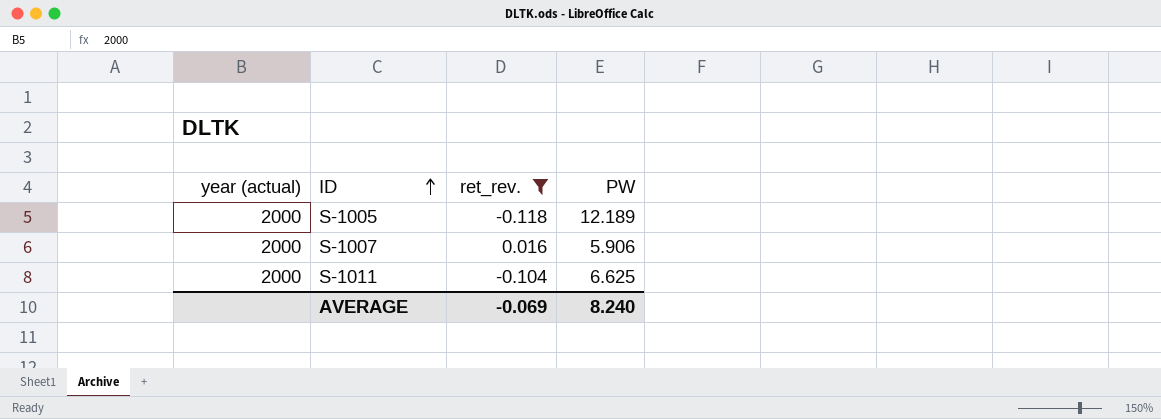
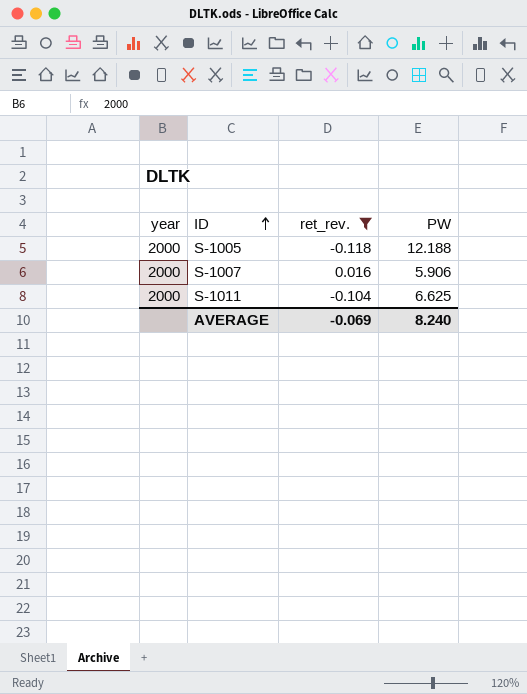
column name: year (actual) -> year
S-1005 | PW: 12.189 -> 12.188

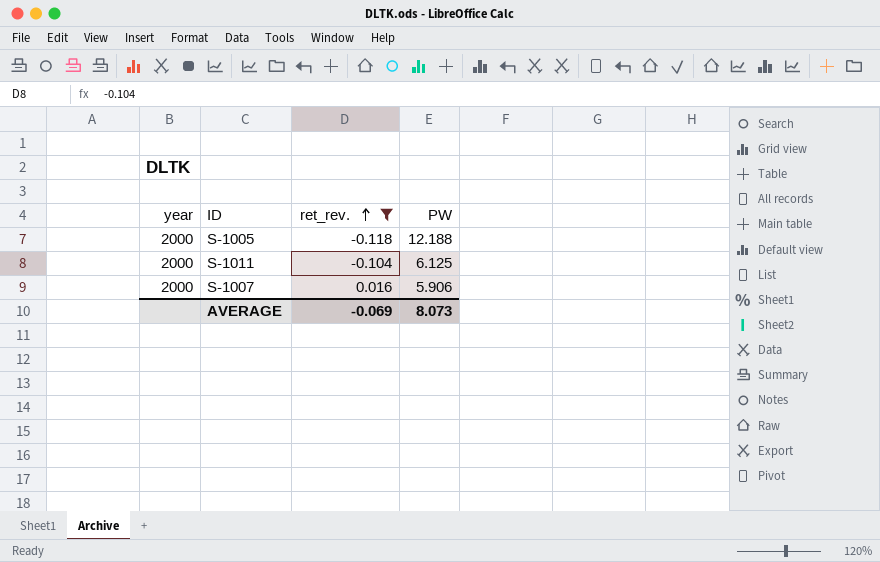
row order: ID ascending -> ret_rev. ascending
S-1011 | PW: 6.625 -> 6.125
AVERAGE | PW: 8.240 -> 8.073

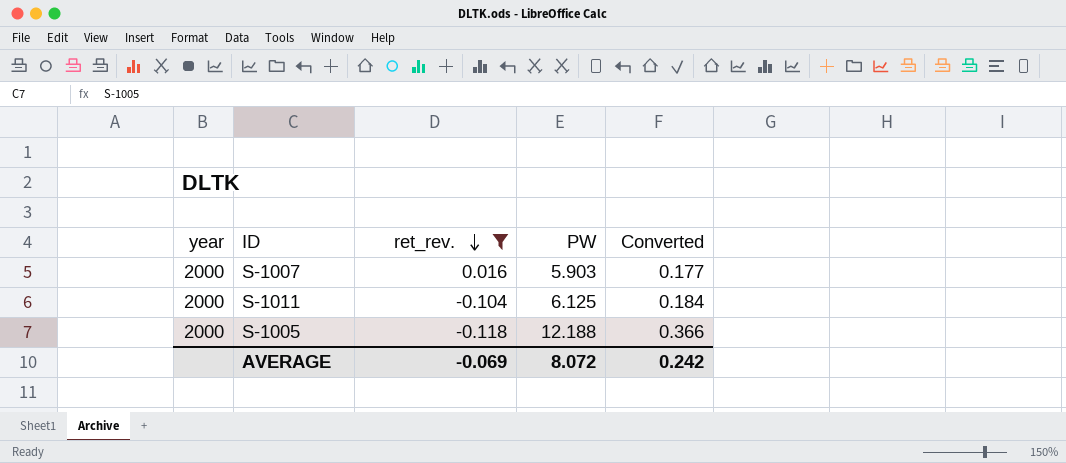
row order: ret_rev. ascending -> ret_rev. descending
column Converted | formula: none -> [PW] * 0.03
S-1007 | PW: 5.906 -> 5.903
AVERAGE | PW: 8.073 -> 8.072

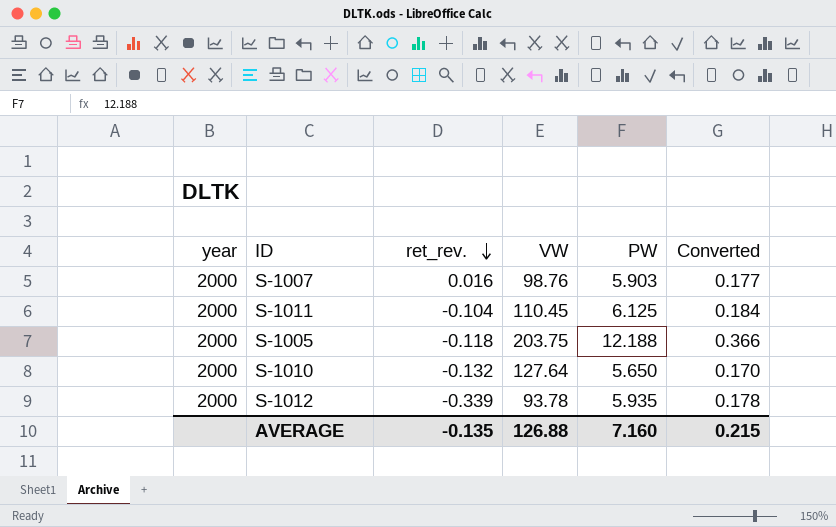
filter: ret_rev. >= -0.118 -> none
column VW | position: none -> 4
AVERAGE | ret_rev.: -0.069 -> -0.135
AVERAGE | PW: 8.072 -> 7.160
AVERAGE | Converted: 0.242 -> 0.215

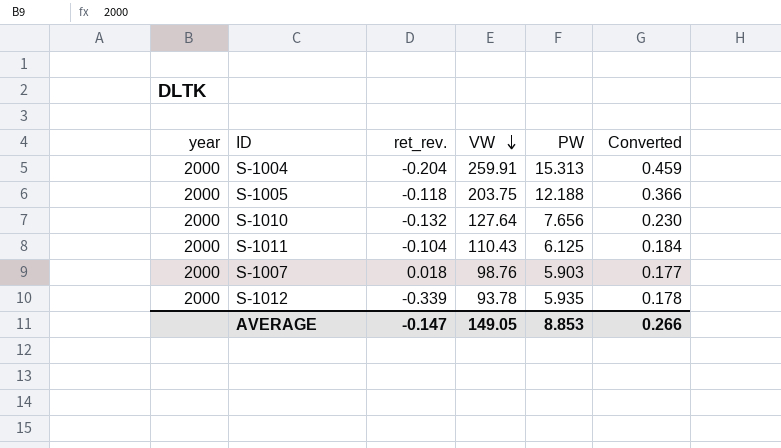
row order: ret_rev. descending -> VW descending
row S-1004: none -> 2000 | -0.204 | 259.91 | 15.313 | 0.459
S-1010 | PW: 5.650 -> 7.656
S-1010 | Converted: 0.170 -> 0.230
S-1011 | VW: 110.45 -> 110.43
S-1007 | ret_rev.: 0.016 -> 0.018
AVERAGE | ret_rev.: -0.135 -> -0.147
AVERAGE | VW: 126.88 -> 149.05
AVERAGE | PW: 7.160 -> 8.853
AVERAGE | Converted: 0.215 -> 0.266

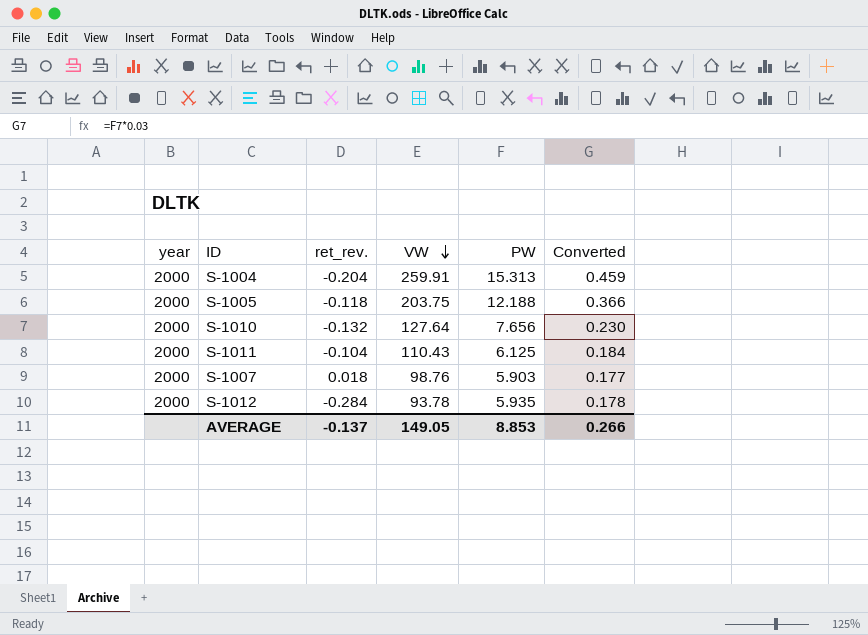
S-1012 | ret_rev.: -0.339 -> -0.284
AVERAGE | ret_rev.: -0.147 -> -0.137

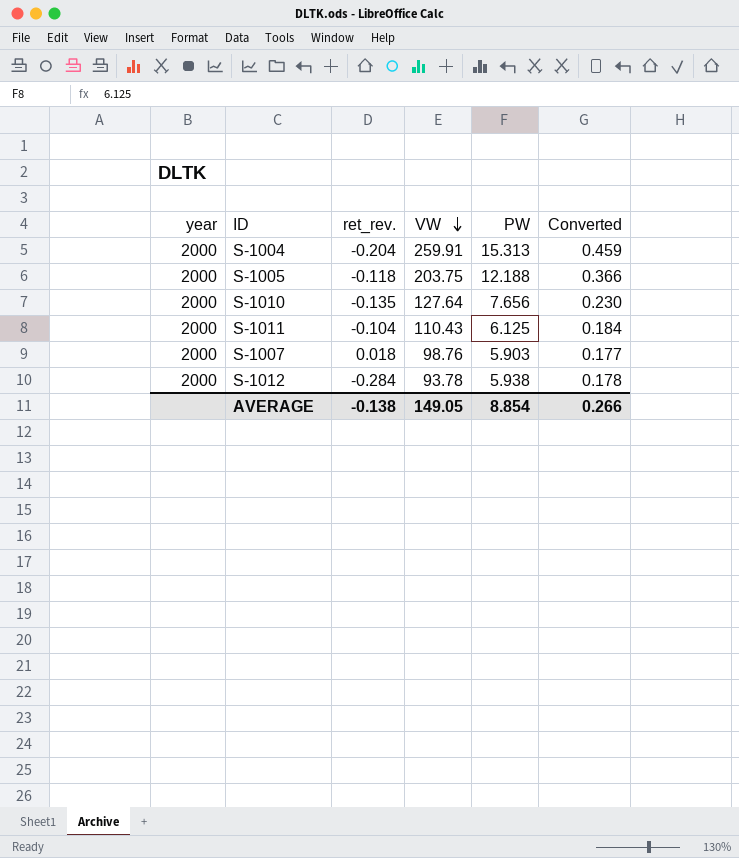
S-1010 | ret_rev.: -0.132 -> -0.135
S-1012 | PW: 5.935 -> 5.938
AVERAGE | ret_rev.: -0.137 -> -0.138
AVERAGE | PW: 8.853 -> 8.854

